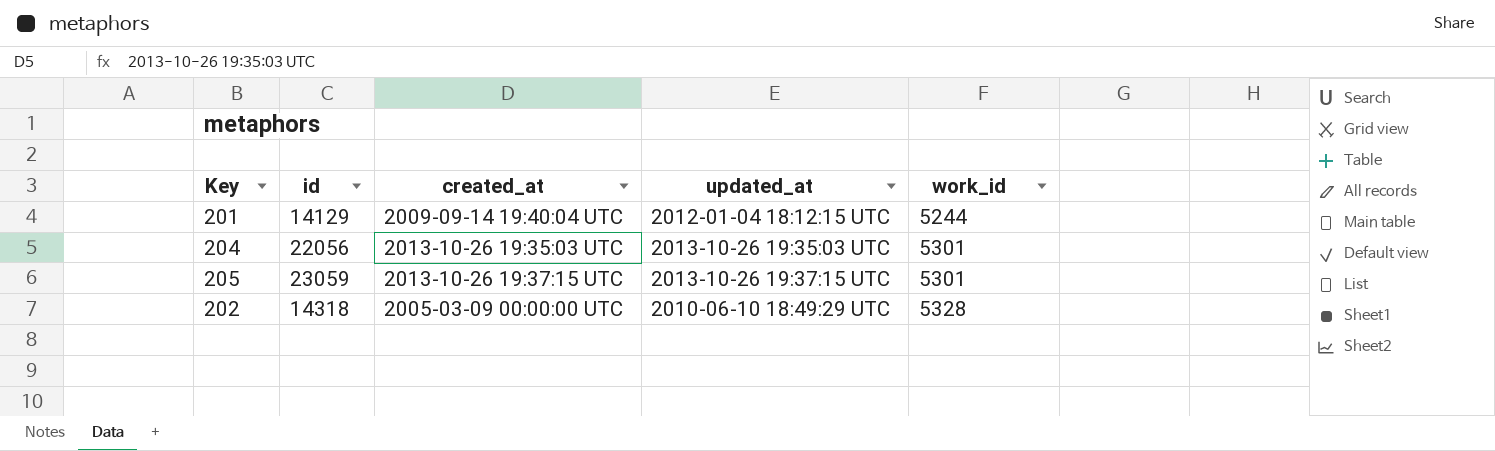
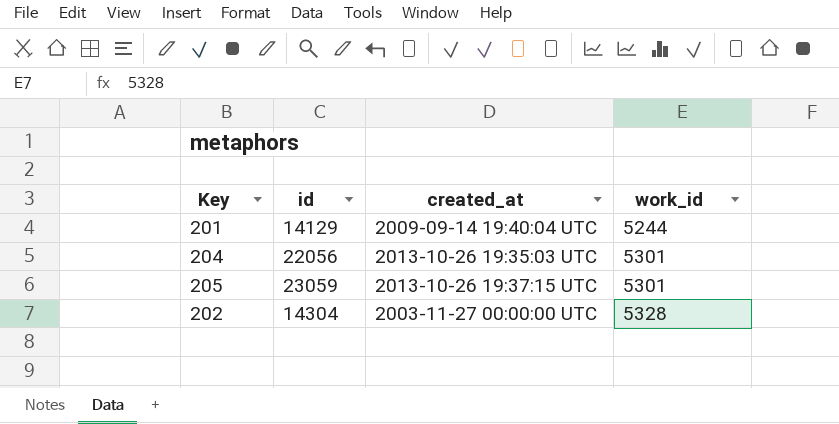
column updated_at | position: 4 -> none
202 | id: 14318 -> 14304
202 | created_at: 2005-03-09 00:00:00 UTC -> 2003-11-27 00:00:00 UTC

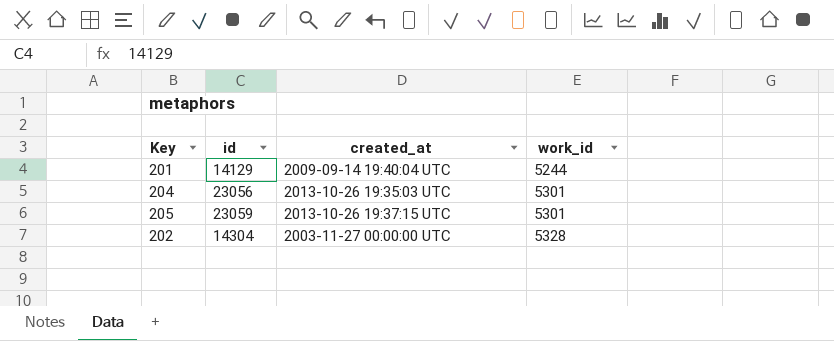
204 | id: 22056 -> 23056

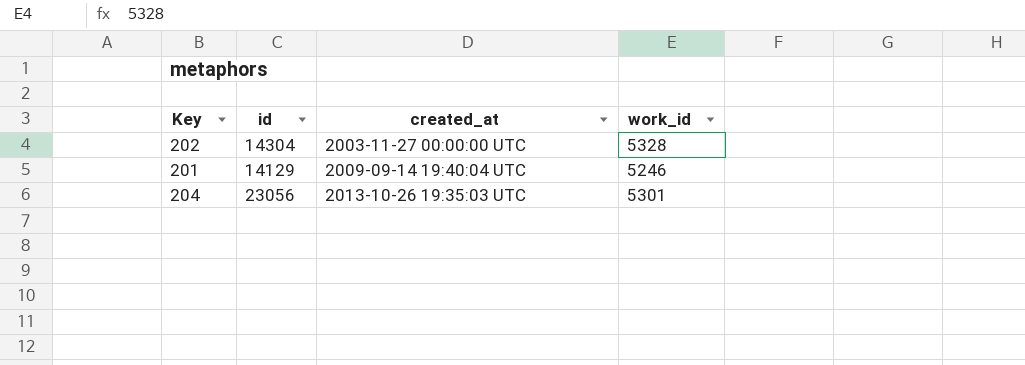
row order: work_id ascending -> created_at ascending
row 205: 23059 | 2013-10-26 19:37:15 UTC | 5301 -> none
201 | work_id: 5244 -> 5246

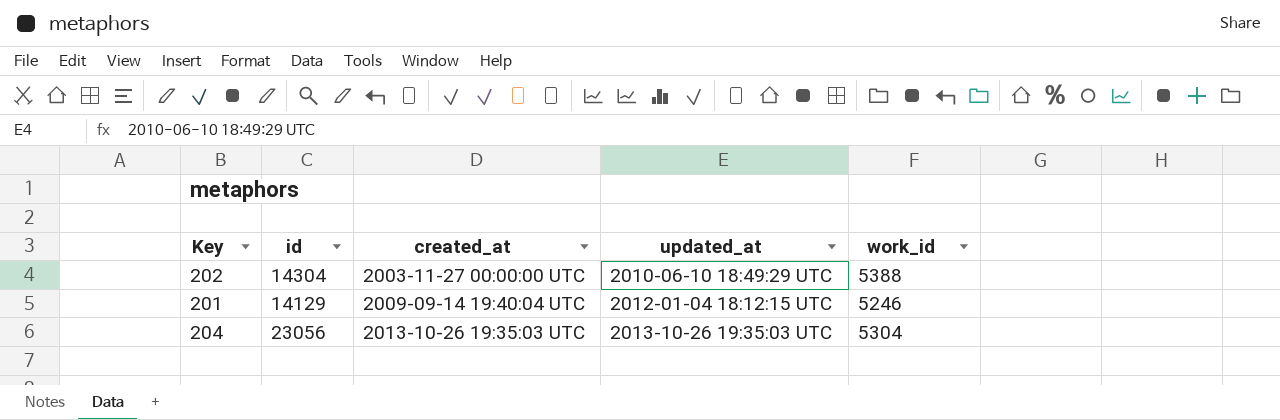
column updated_at | position: none -> 4
202 | work_id: 5328 -> 5388
204 | work_id: 5301 -> 5304

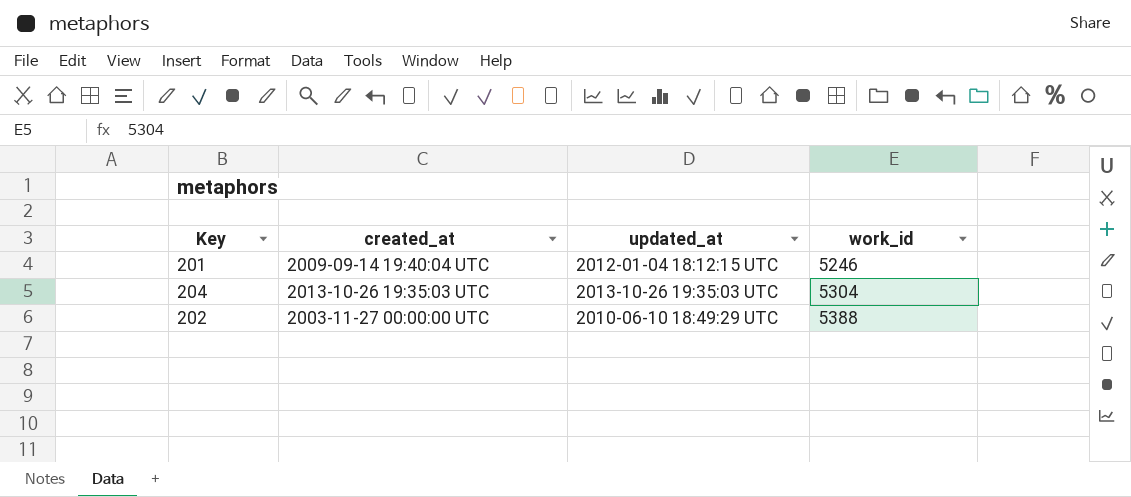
row order: created_at ascending -> work_id ascending
column id | position: 2 -> none

